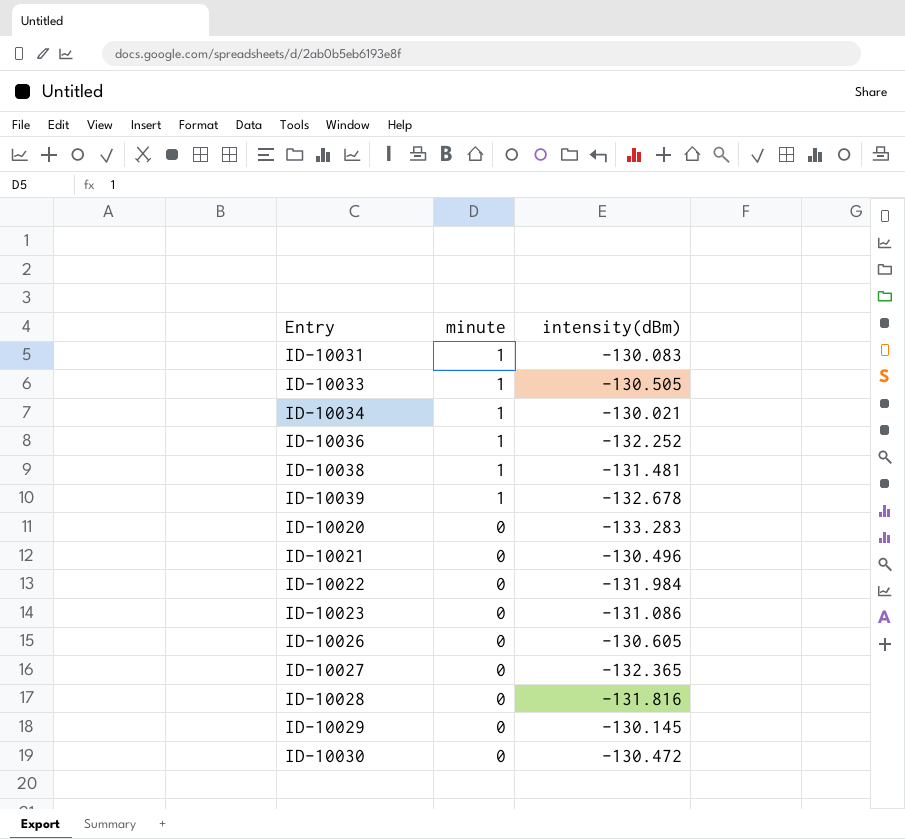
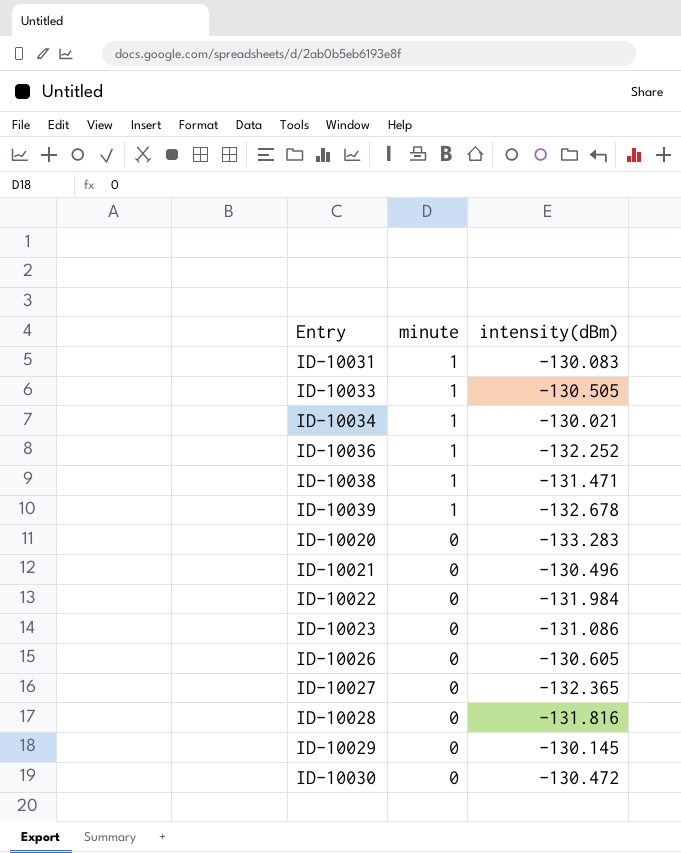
ID-10038 | intensity(dBm): -131.481 -> -131.471

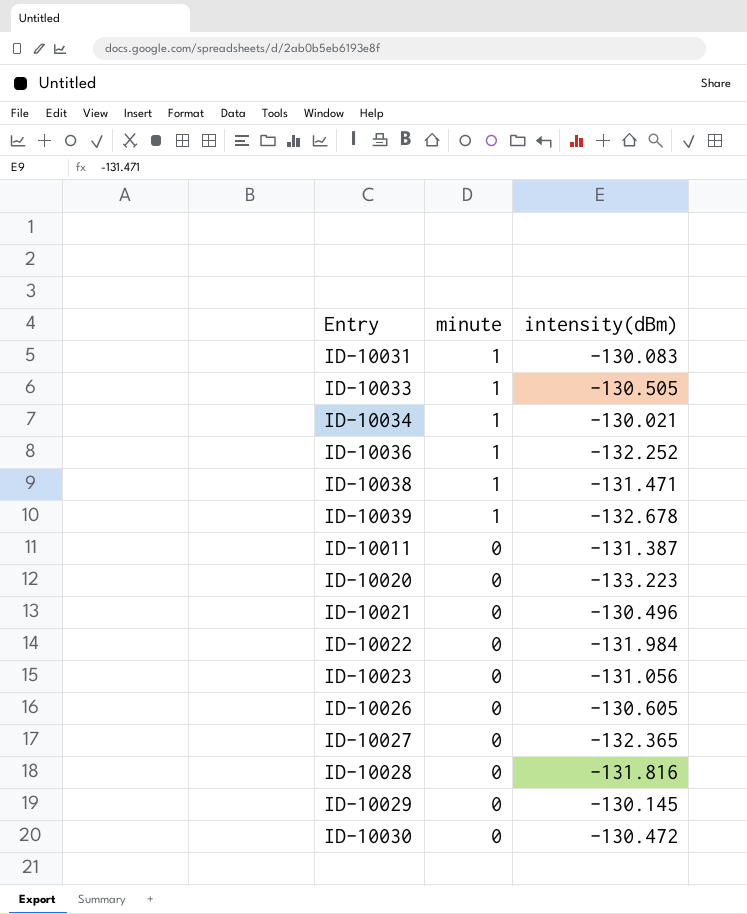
row ID-10011: none -> 0 | -131.387
ID-10020 | intensity(dBm): -133.283 -> -133.223
ID-10023 | intensity(dBm): -131.086 -> -131.056

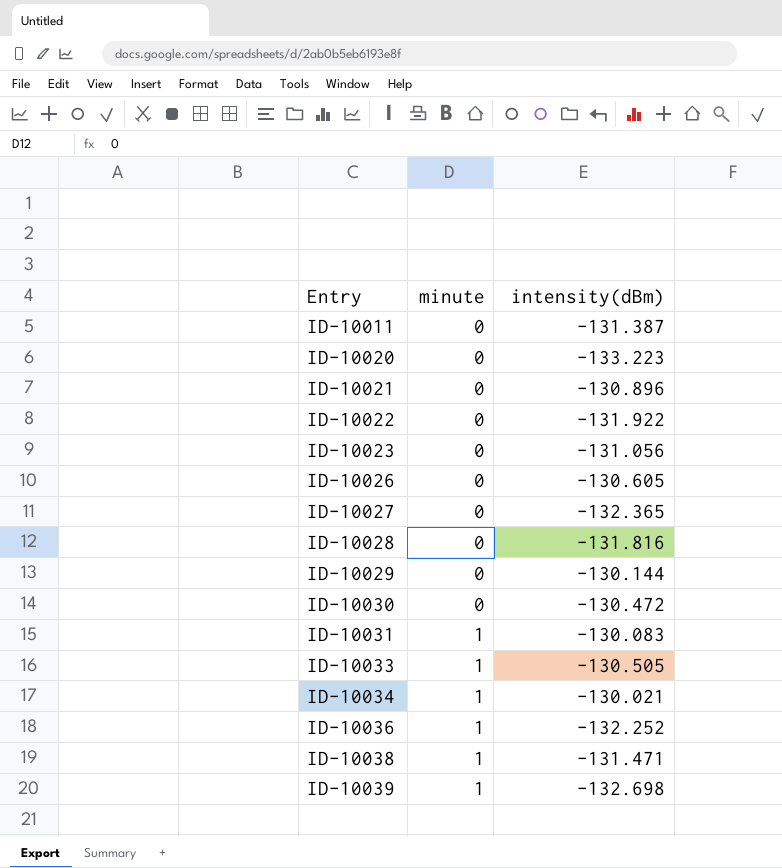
row order: minute descending -> Entry ascending
ID-10021 | intensity(dBm): -130.496 -> -130.896
ID-10022 | intensity(dBm): -131.984 -> -131.922
ID-10029 | intensity(dBm): -130.145 -> -130.144
ID-10039 | intensity(dBm): -132.678 -> -132.698

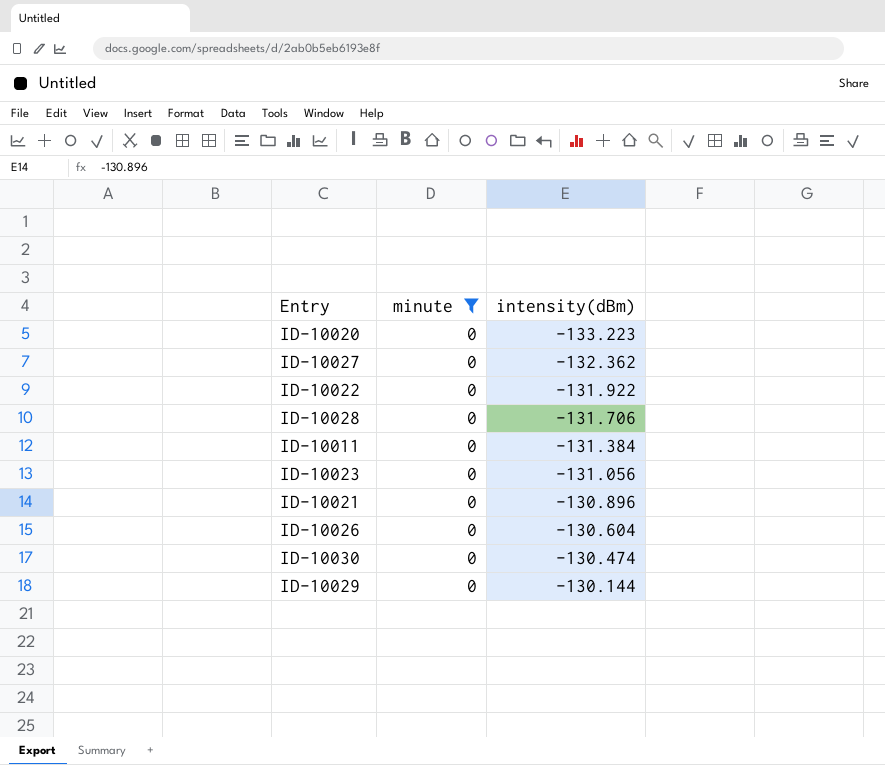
filter: none -> minute = 0
row order: Entry ascending -> intensity(dBm) ascending
ID-10027 | intensity(dBm): -132.365 -> -132.362
ID-10028 | intensity(dBm): -131.816 -> -131.706
ID-10011 | intensity(dBm): -131.387 -> -131.384
ID-10026 | intensity(dBm): -130.605 -> -130.604
ID-10030 | intensity(dBm): -130.472 -> -130.474

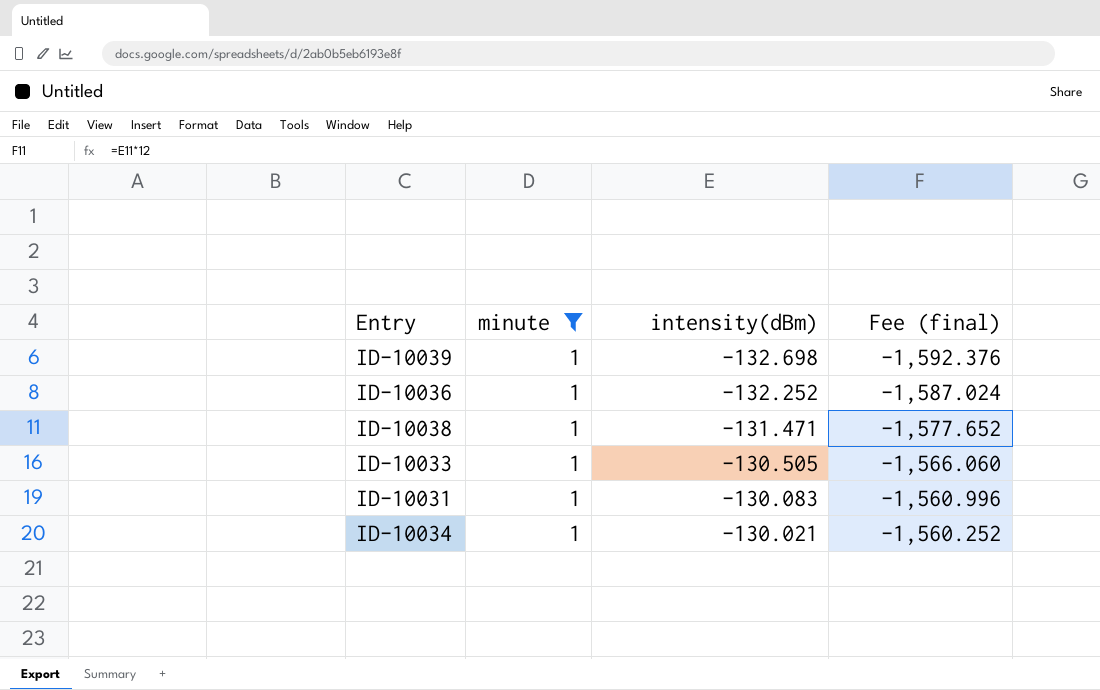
filter: minute = 0 -> minute = 1
column Fee (final) | formula: none -> [intensity(dBm)] * 12

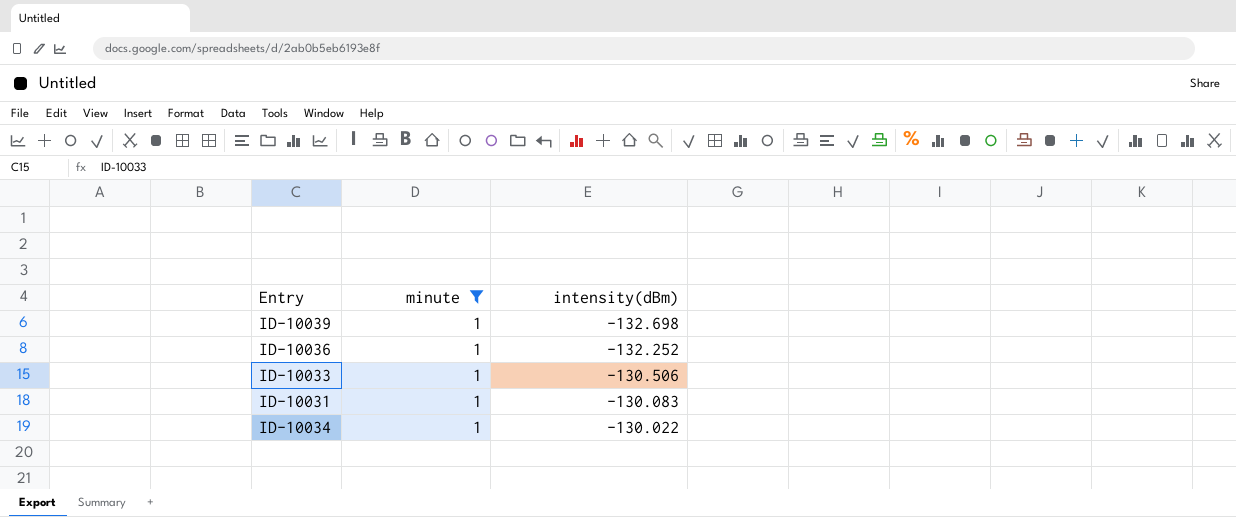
column Fee (final) | formula: [intensity(dBm)] * 12 -> none
row ID-10038: 1 | -131.471 | -1,577.652 -> none
ID-10033 | intensity(dBm): -130.505 -> -130.506
ID-10034 | intensity(dBm): -130.021 -> -130.022

